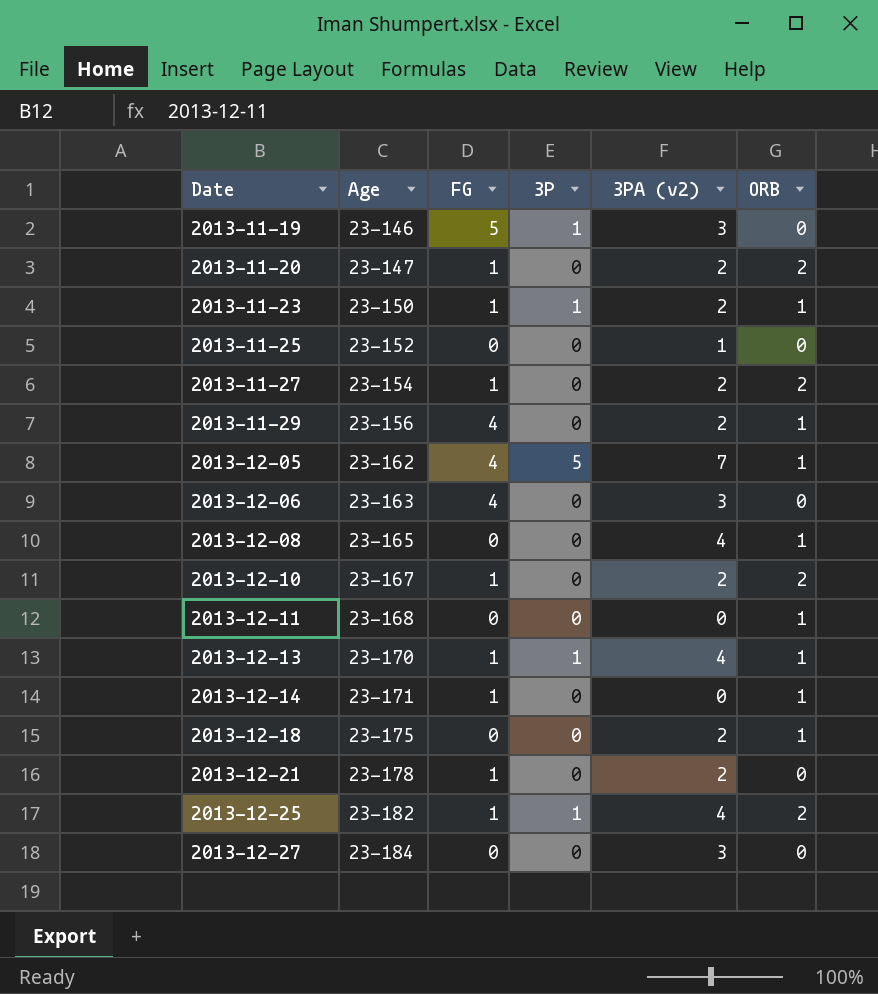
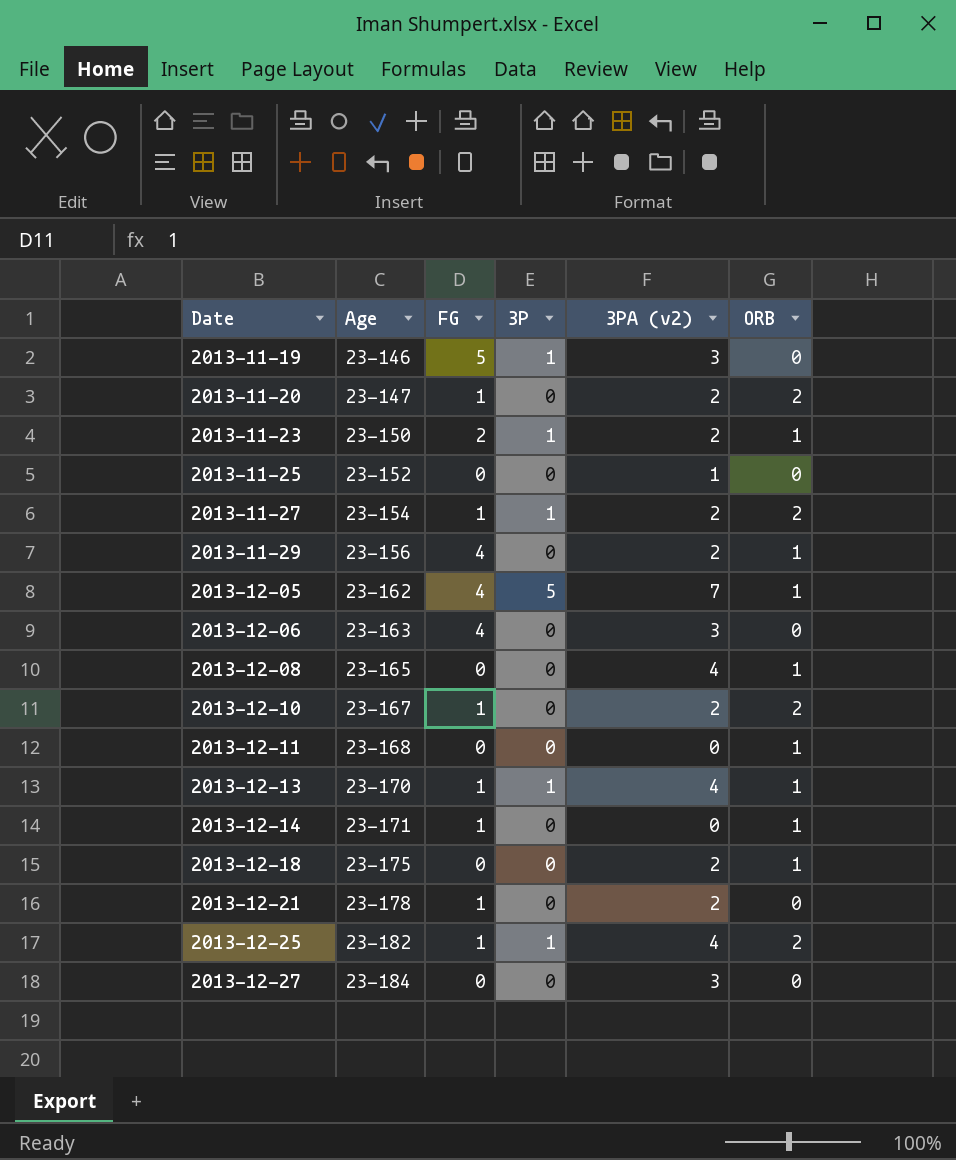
2013-11-23 | FG: 1 -> 2
2013-11-27 | 3P: 0 -> 1

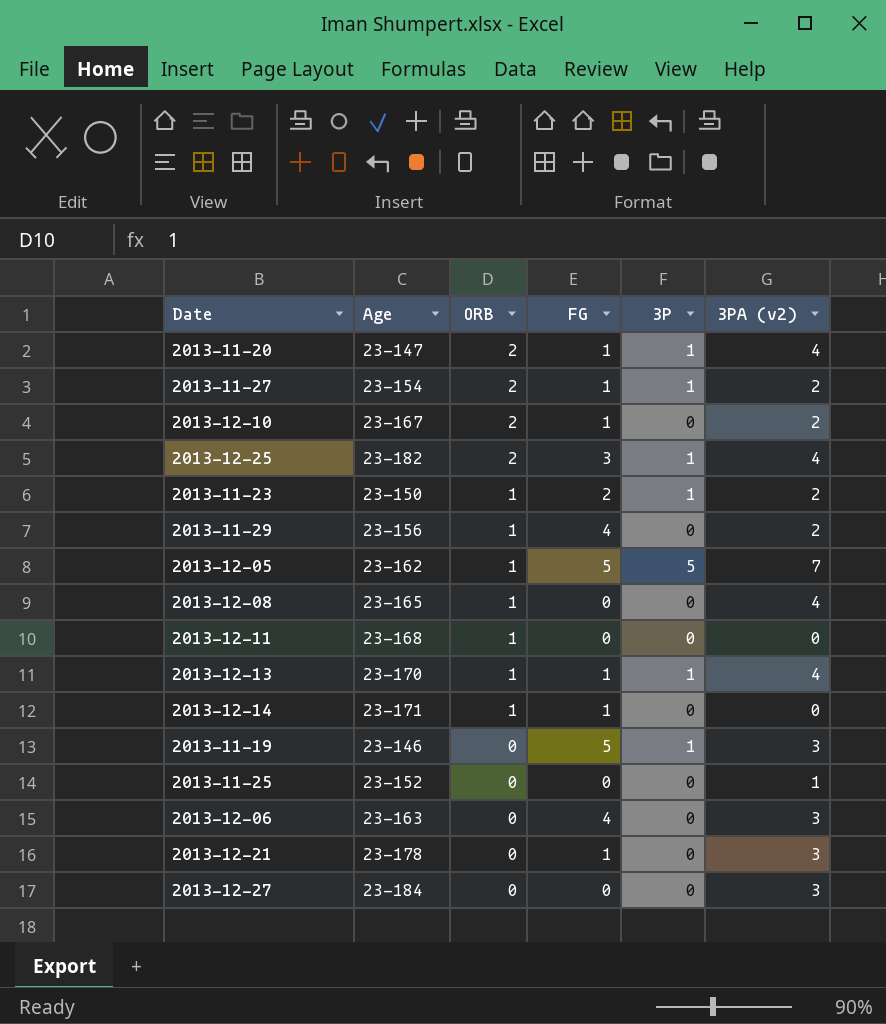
row order: Date ascending -> ORB descending
column ORB | position: 6 -> 3
row 2013-12-18: 23-175 | 0 | 0 | 2 | 1 -> none
2013-11-20 | 3P: 0 -> 1
2013-11-20 | 3PA (v2): 2 -> 4
2013-12-25 | FG: 1 -> 3
2013-12-05 | FG: 4 -> 5
2013-12-21 | 3PA (v2): 2 -> 3

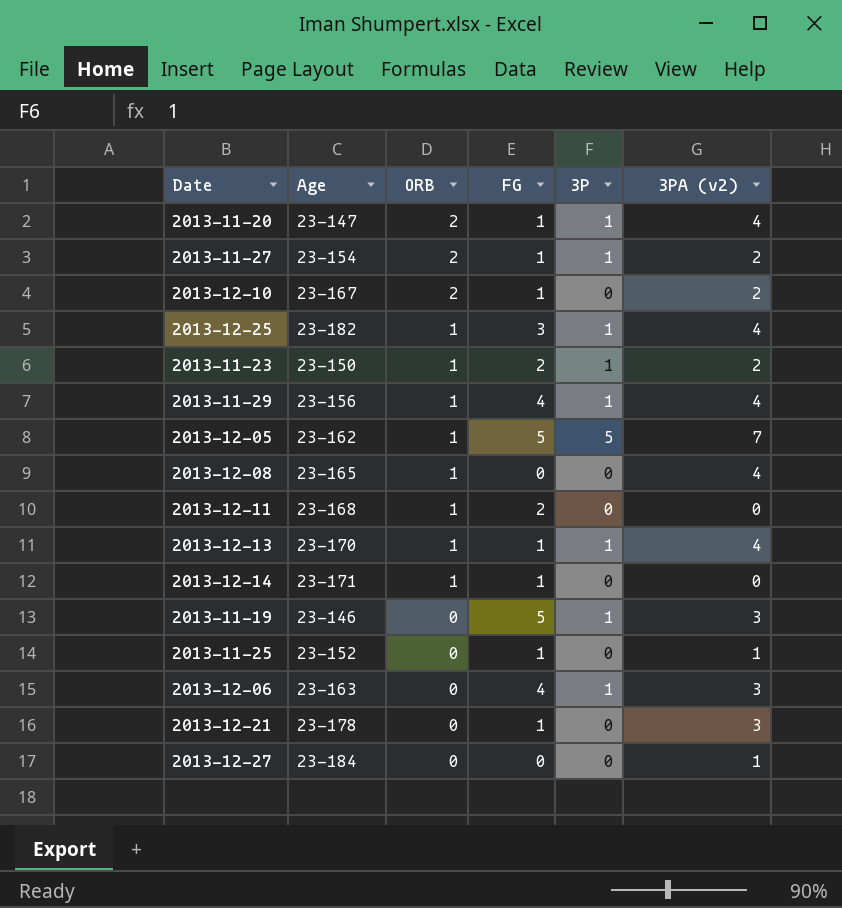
2013-12-25 | ORB: 2 -> 1
2013-11-29 | 3P: 0 -> 1
2013-11-29 | 3PA (v2): 2 -> 4
2013-12-11 | FG: 0 -> 2
2013-11-25 | FG: 0 -> 1
2013-12-06 | 3P: 0 -> 1
2013-12-27 | 3PA (v2): 3 -> 1

